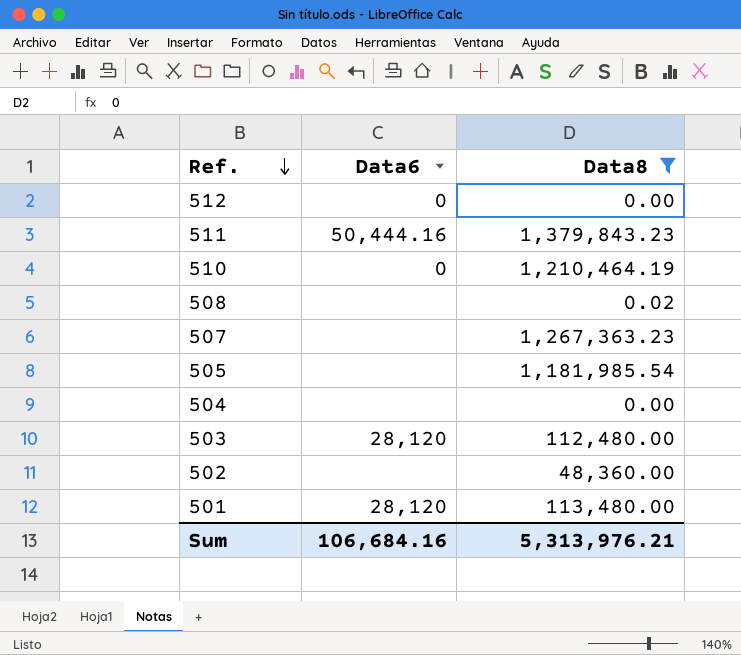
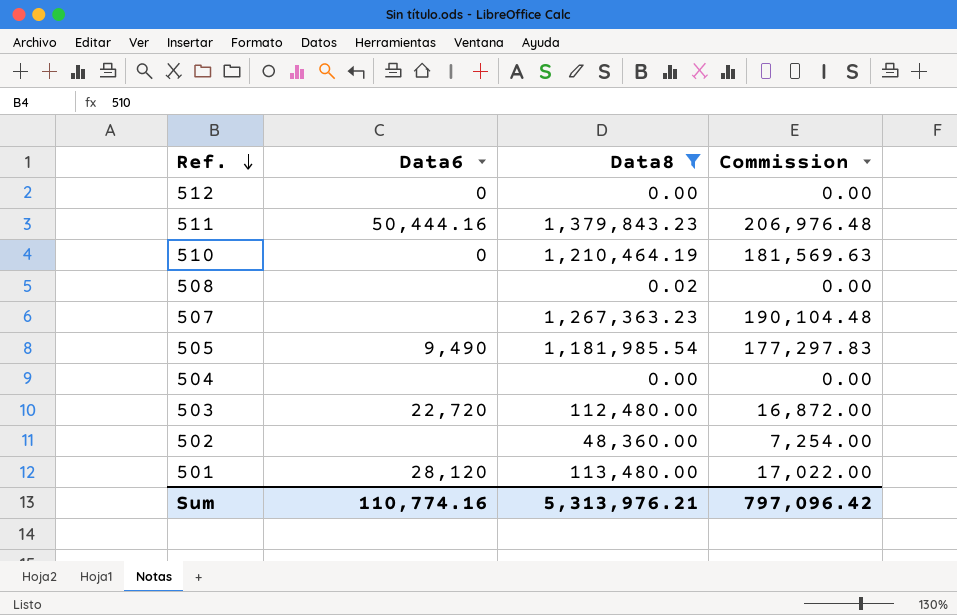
column Commission | formula: none -> [Data8] * 0.15
505 | Data6: none -> 9,490
503 | Data6: 28,120 -> 22,720
Sum | Data6: 106,684.16 -> 110,774.16

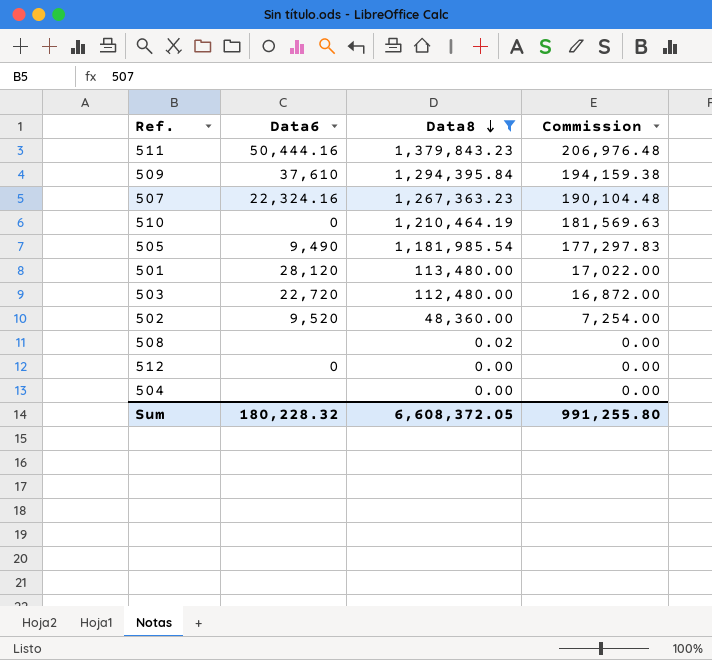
row order: Ref. descending -> Data8 descending
row 509: none -> 37,610 | 1,294,395.84 | 194,159.38
507 | Data6: none -> 22,324.16
502 | Data6: none -> 9,520
Sum | Data6: 110,774.16 -> 180,228.32
Sum | Data8: 5,313,976.21 -> 6,608,372.05
Sum | Commission: 797,096.42 -> 991,255.80

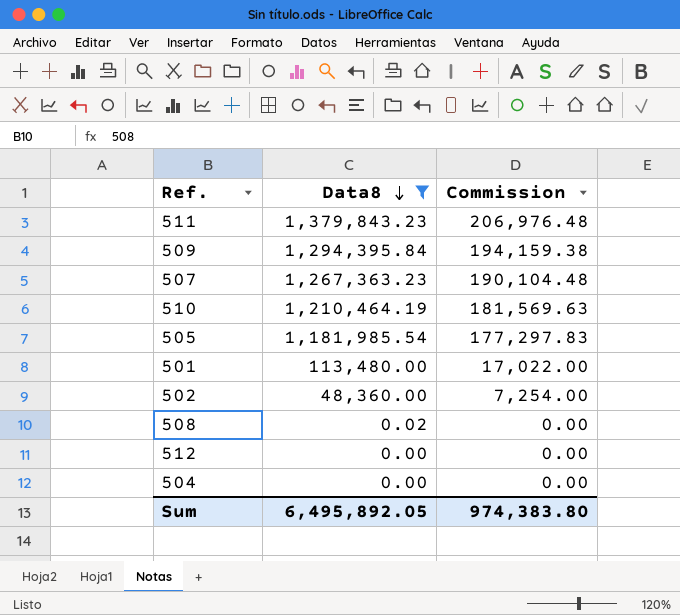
column Data6 | position: 2 -> none
row 503: 22,720 | 112,480.00 | 16,872.00 -> none
Sum | Data8: 6,608,372.05 -> 6,495,892.05
Sum | Commission: 991,255.80 -> 974,383.80

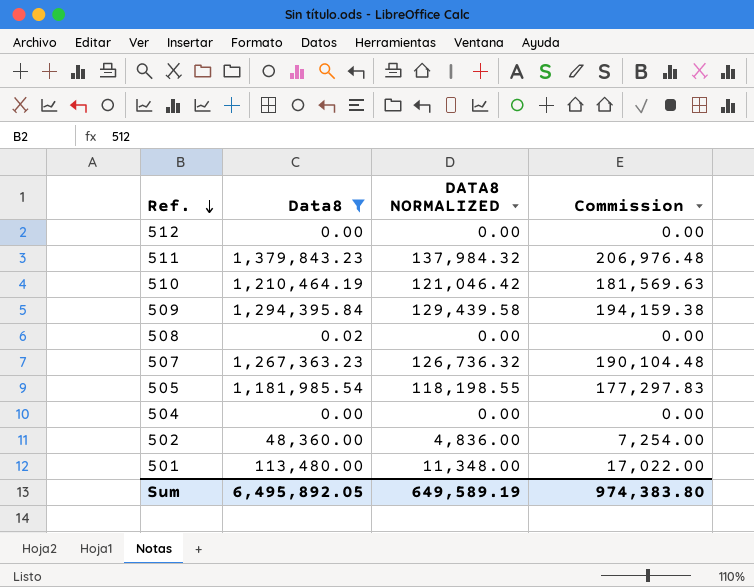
row order: Data8 descending -> Ref. descending
column DATA8 NORMALIZED | formula: none -> [Data8] * 0.1

